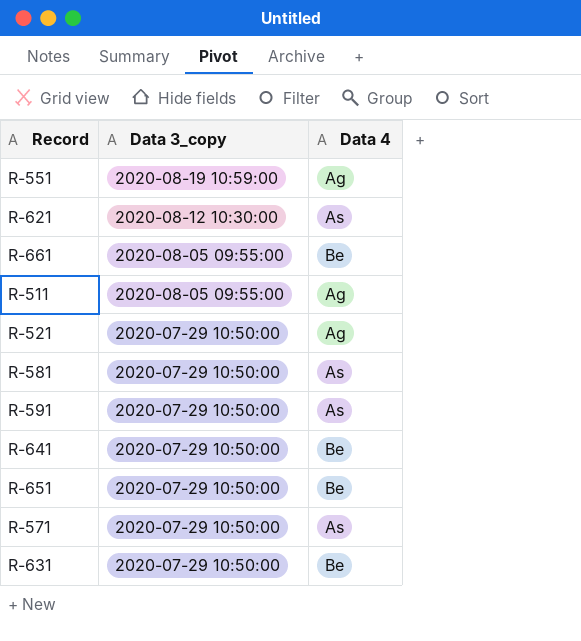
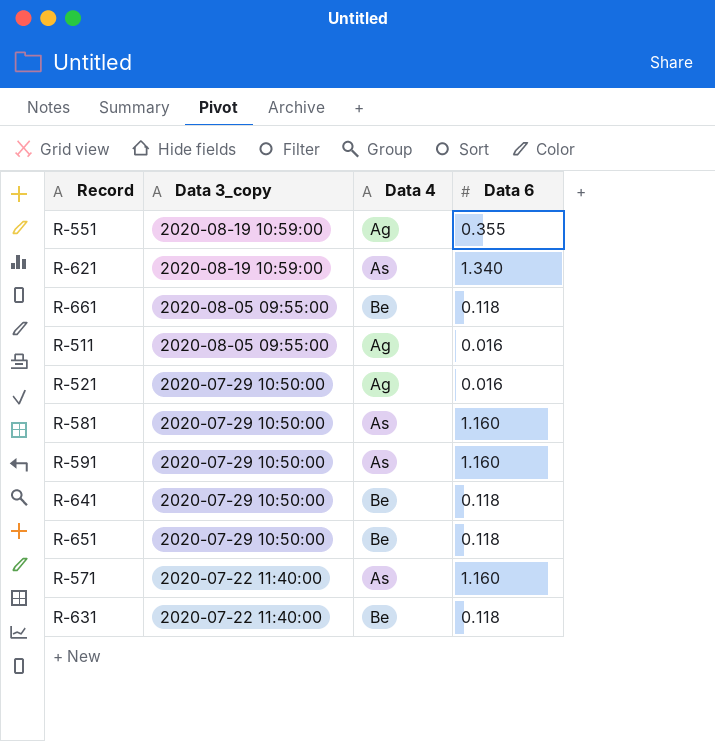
column Data 6 | position: none -> 4
R-621 | Data 3_copy: 2020-08-12 10:30:00 -> 2020-08-19 10:59:00
R-571 | Data 3_copy: 2020-07-29 10:50:00 -> 2020-07-22 11:40:00
R-631 | Data 3_copy: 2020-07-29 10:50:00 -> 2020-07-22 11:40:00

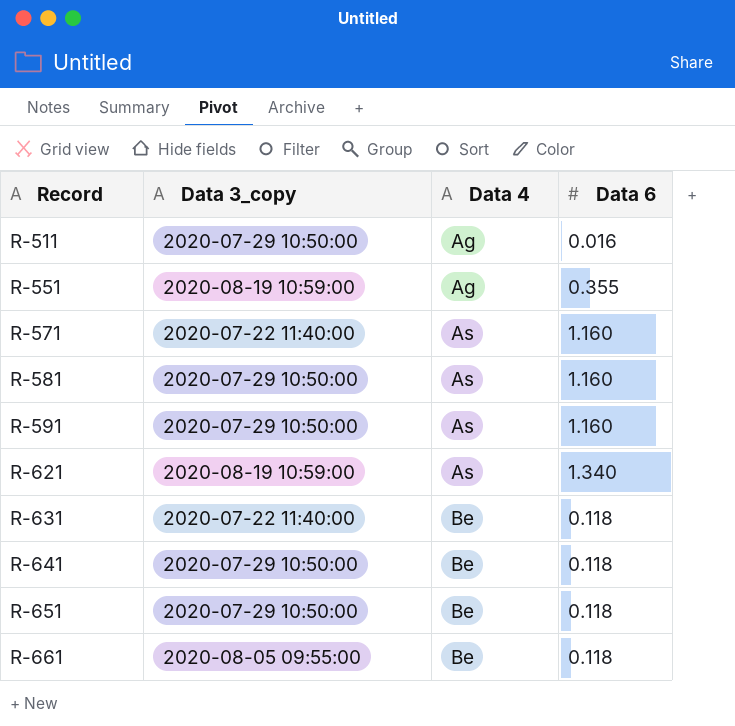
row order: Data 3_copy descending -> Record ascending
row R-521: 2020-07-29 10:50:00 | Ag | 0.016 -> none
R-511 | Data 3_copy: 2020-08-05 09:55:00 -> 2020-07-29 10:50:00

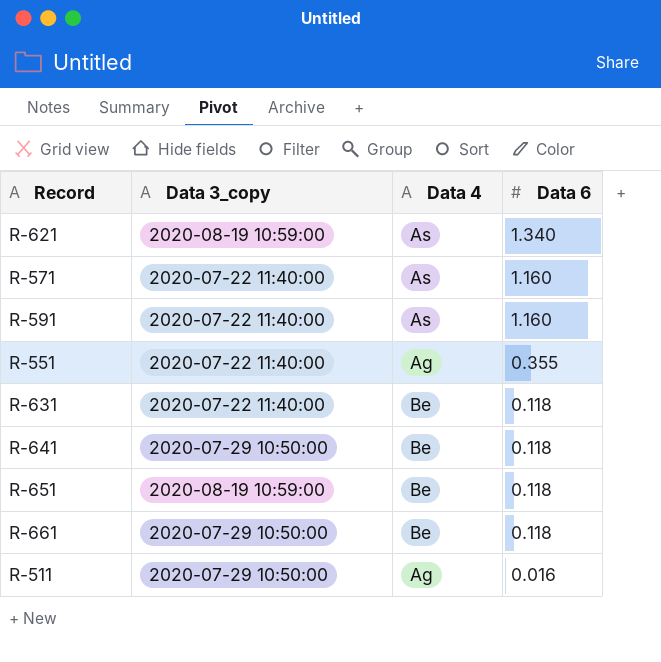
row order: Record ascending -> Data 6 descending
row R-581: 2020-07-29 10:50:00 | As | 1.160 -> none
R-591 | Data 3_copy: 2020-07-29 10:50:00 -> 2020-07-22 11:40:00
R-551 | Data 3_copy: 2020-08-19 10:59:00 -> 2020-07-22 11:40:00
R-651 | Data 3_copy: 2020-07-29 10:50:00 -> 2020-08-19 10:59:00
R-661 | Data 3_copy: 2020-08-05 09:55:00 -> 2020-07-29 10:50:00

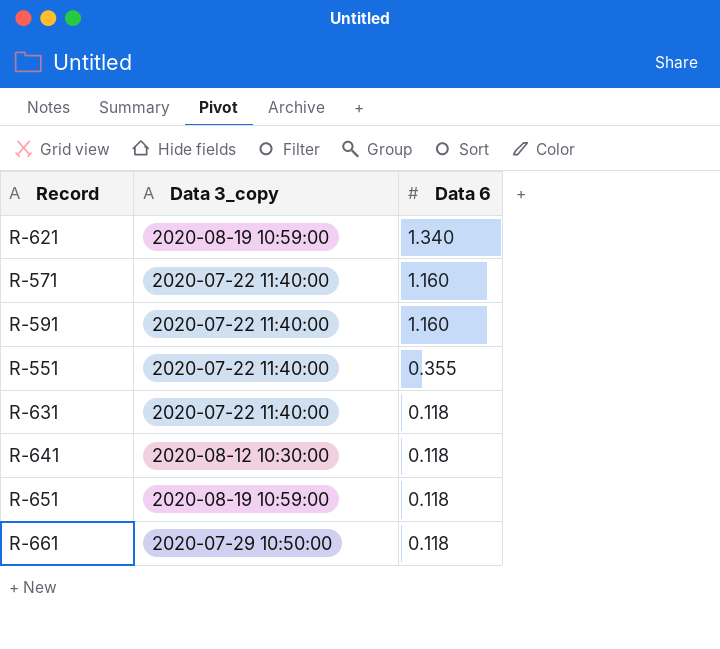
column Data 4 | position: 3 -> none
row R-511: 2020-07-29 10:50:00 | Ag | 0.016 -> none
R-641 | Data 3_copy: 2020-07-29 10:50:00 -> 2020-08-12 10:30:00

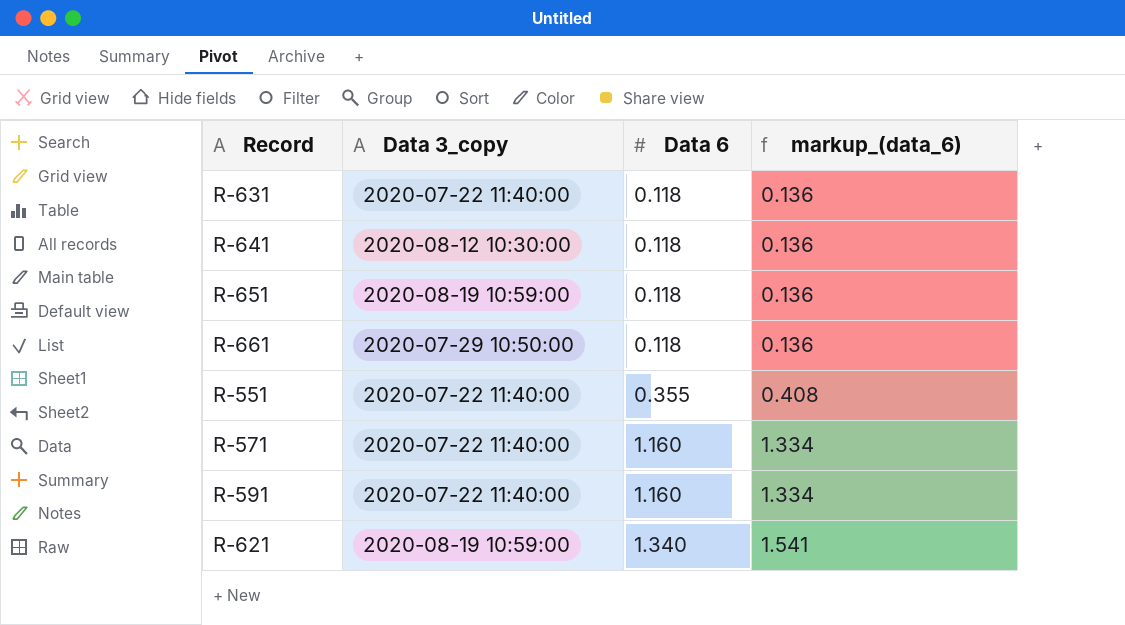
row order: Data 6 descending -> Data 6 ascending
column markup_(data_6) | formula: none -> [Data 6] * 1.15

